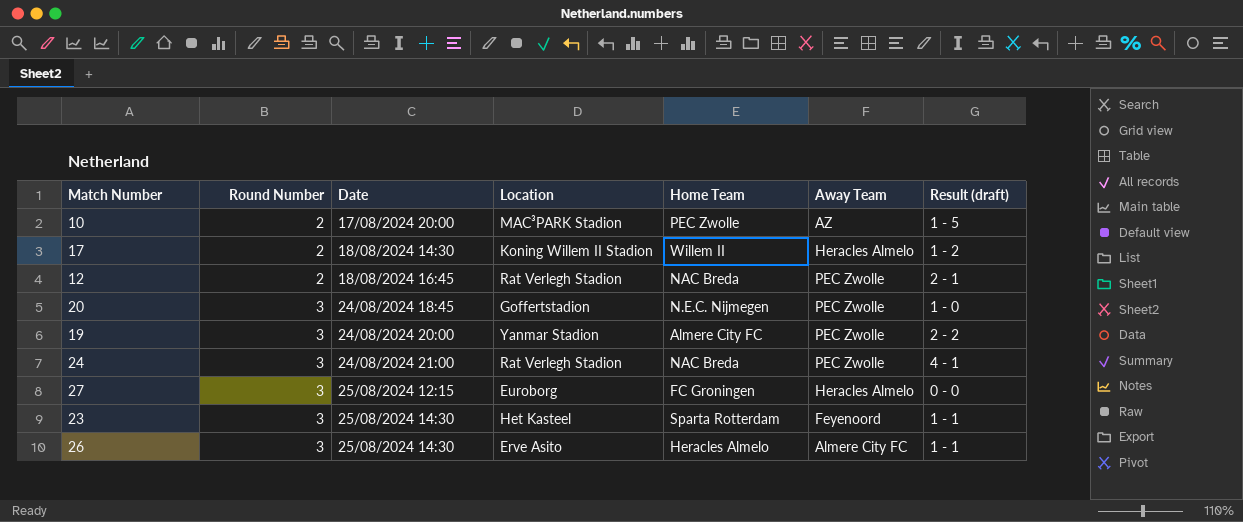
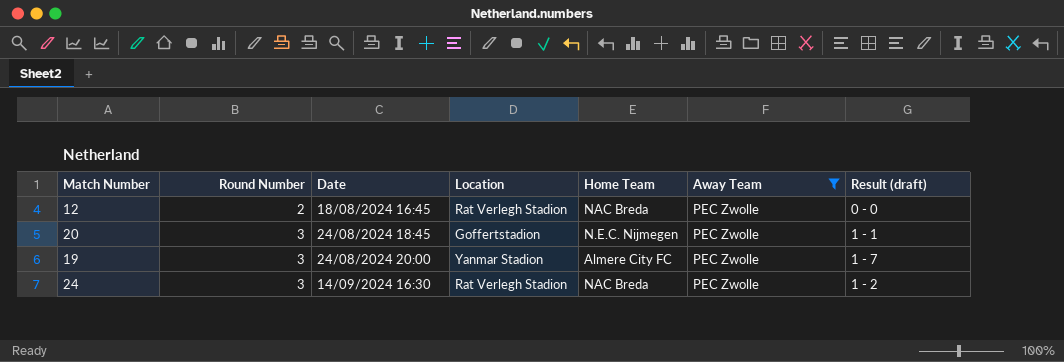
filter: none -> Away Team = PEC Zwolle
12 | Result (draft): 2 - 1 -> 0 - 0
20 | Result (draft): 1 - 0 -> 1 - 1
19 | Result (draft): 2 - 2 -> 1 - 7
24 | Date: 24/08/2024 21:00 -> 14/09/2024 16:30
24 | Result (draft): 4 - 1 -> 1 - 2

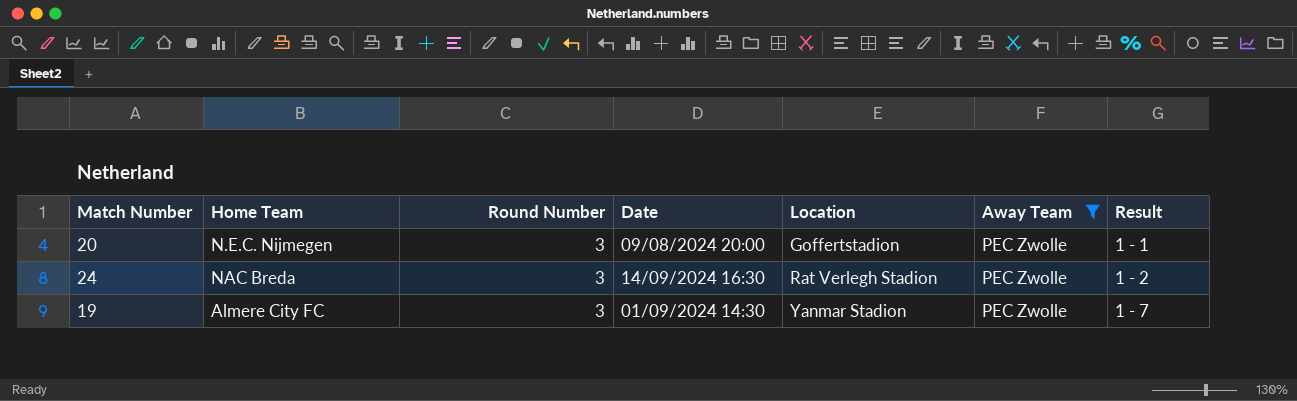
row order: Round Number ascending -> Location ascending
column Home Team | position: 5 -> 2
column name: Result (draft) -> Result
row 12: 2 | 18/08/2024 16:45 | Rat Verlegh Stadion | NAC Breda | PEC Zwolle | 0 - 0 -> none
20 | Date: 24/08/2024 18:45 -> 09/08/2024 20:00
19 | Date: 24/08/2024 20:00 -> 01/09/2024 14:30

